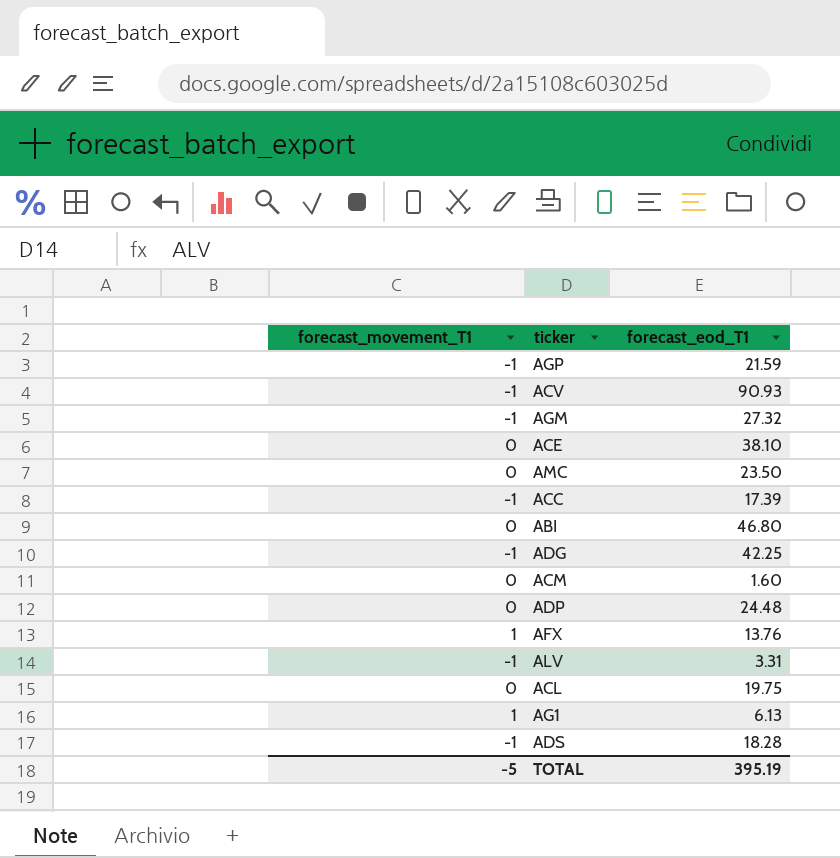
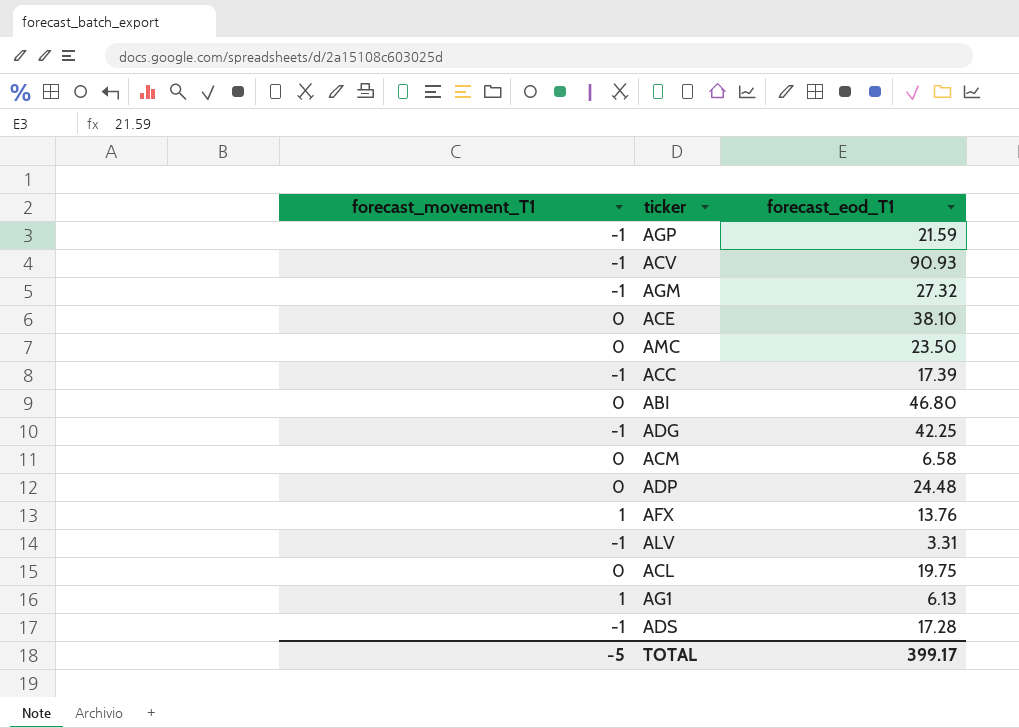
ACM | forecast_eod_T1: 1.60 -> 6.58
ADS | forecast_eod_T1: 18.28 -> 17.28
TOTAL | forecast_eod_T1: 395.19 -> 399.17

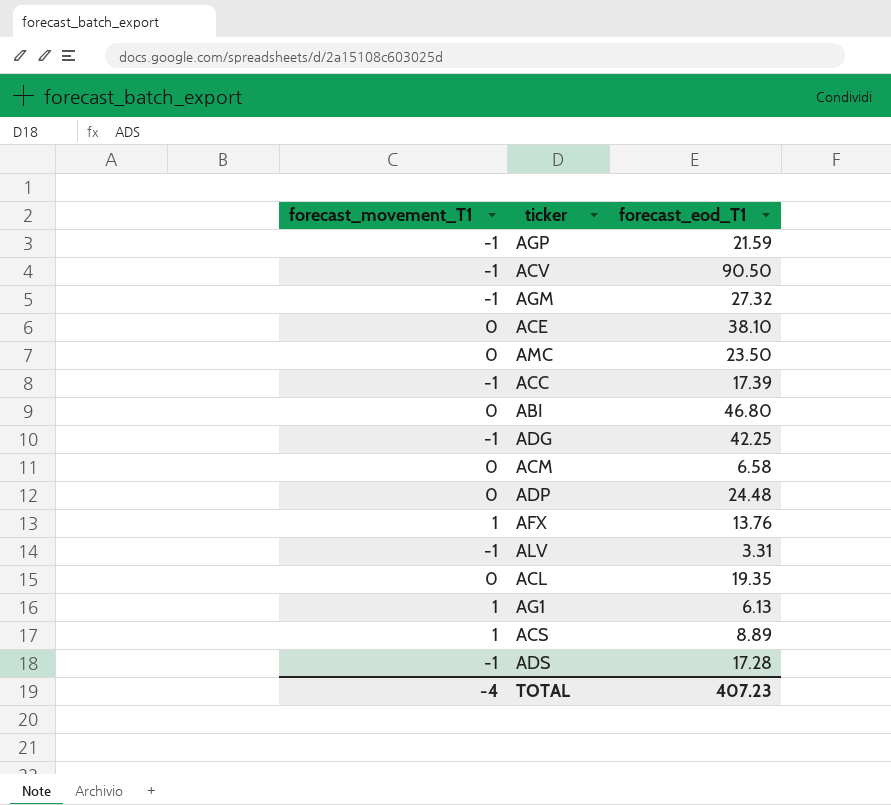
ACV | forecast_eod_T1: 90.93 -> 90.50
ACL | forecast_eod_T1: 19.75 -> 19.35
row ACS: none -> 1 | 8.89
TOTAL | forecast_movement_T1: -5 -> -4
TOTAL | forecast_eod_T1: 399.17 -> 407.23

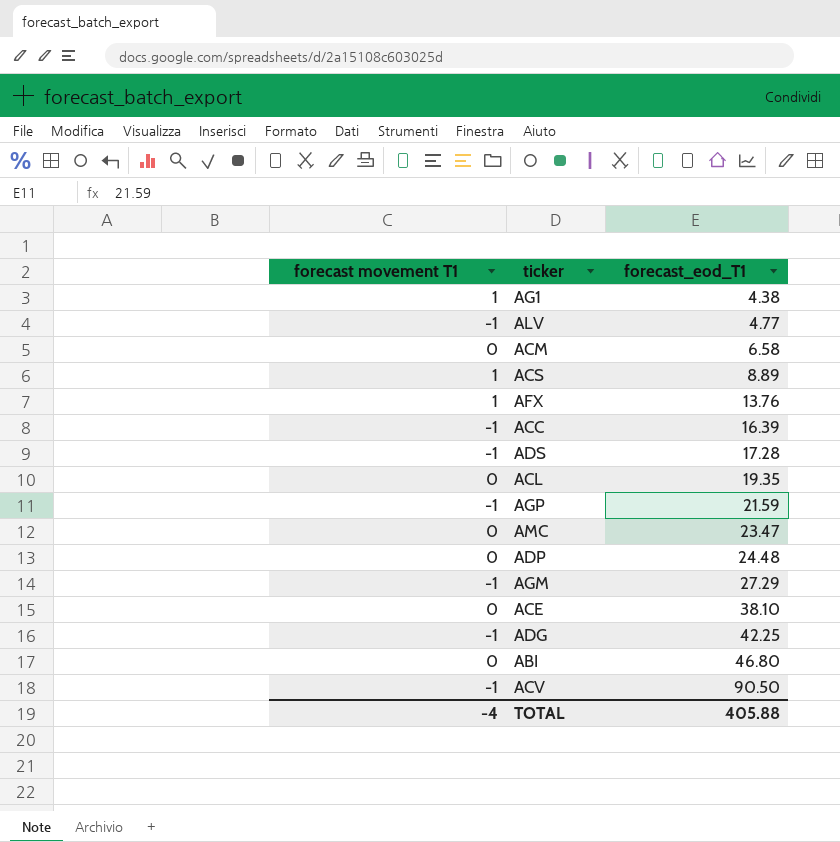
row order: none -> forecast_eod_T1 ascending
column name: forecast_movement_T1 -> forecast movement T1
AG1 | forecast_eod_T1: 6.13 -> 4.38
ALV | forecast_eod_T1: 3.31 -> 4.77
ACC | forecast_eod_T1: 17.39 -> 16.39
AMC | forecast_eod_T1: 23.50 -> 23.47
AGM | forecast_eod_T1: 27.32 -> 27.29
TOTAL | forecast_eod_T1: 407.23 -> 405.88

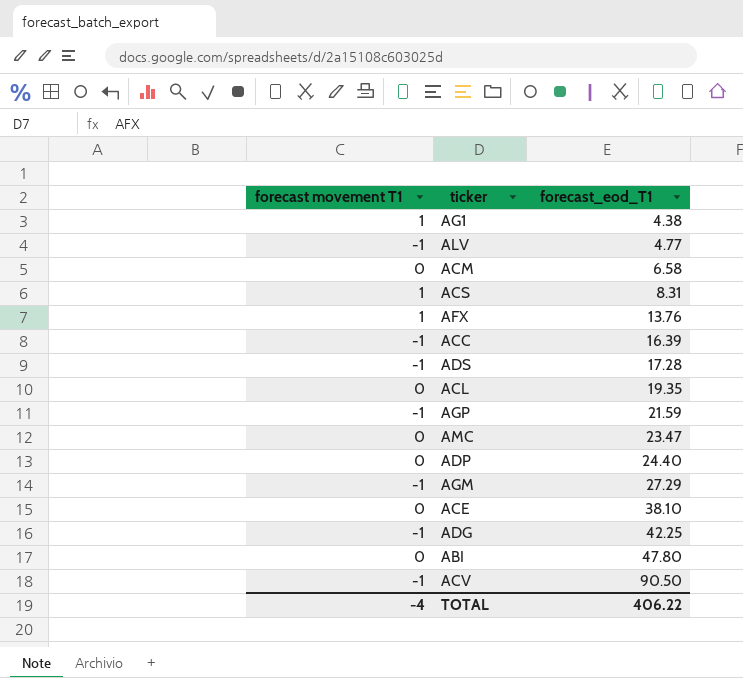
ACS | forecast_eod_T1: 8.89 -> 8.31
ADP | forecast_eod_T1: 24.48 -> 24.40
ABI | forecast_eod_T1: 46.80 -> 47.80
TOTAL | forecast_eod_T1: 405.88 -> 406.22

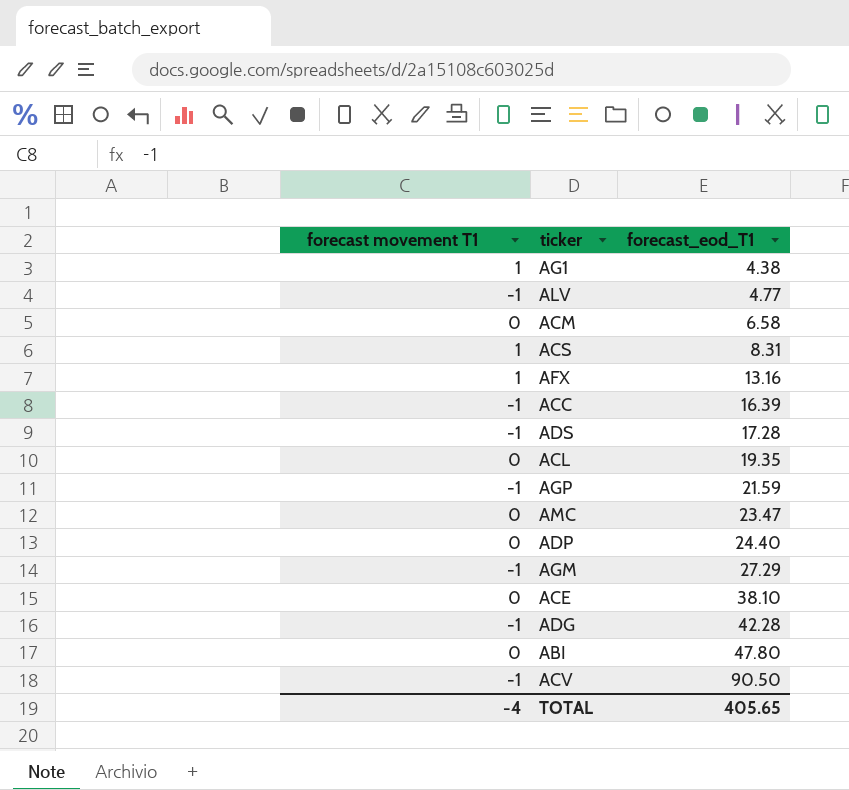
AFX | forecast_eod_T1: 13.76 -> 13.16
ADG | forecast_eod_T1: 42.25 -> 42.28
TOTAL | forecast_eod_T1: 406.22 -> 405.65

